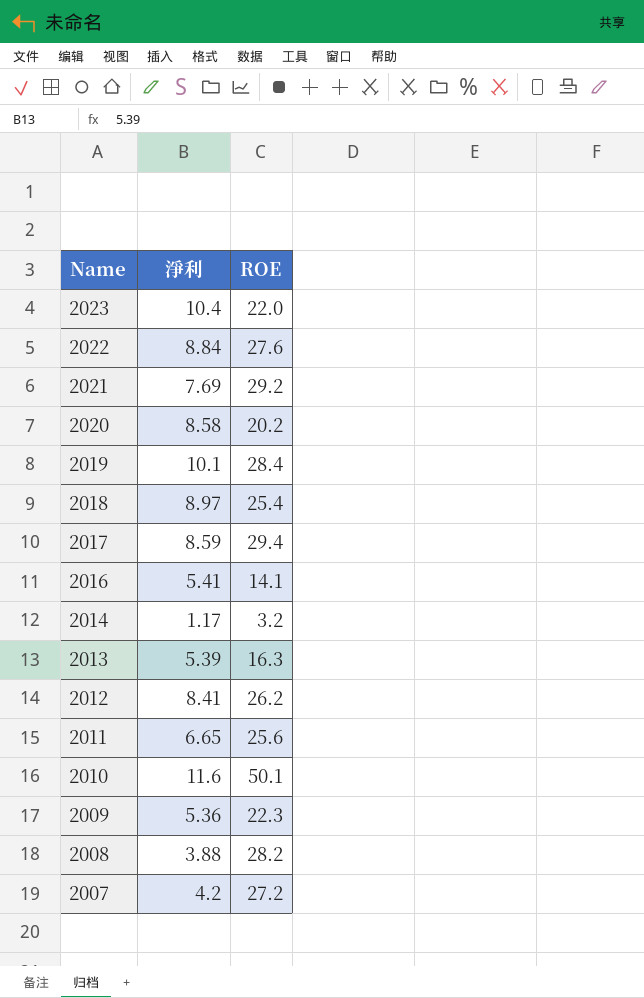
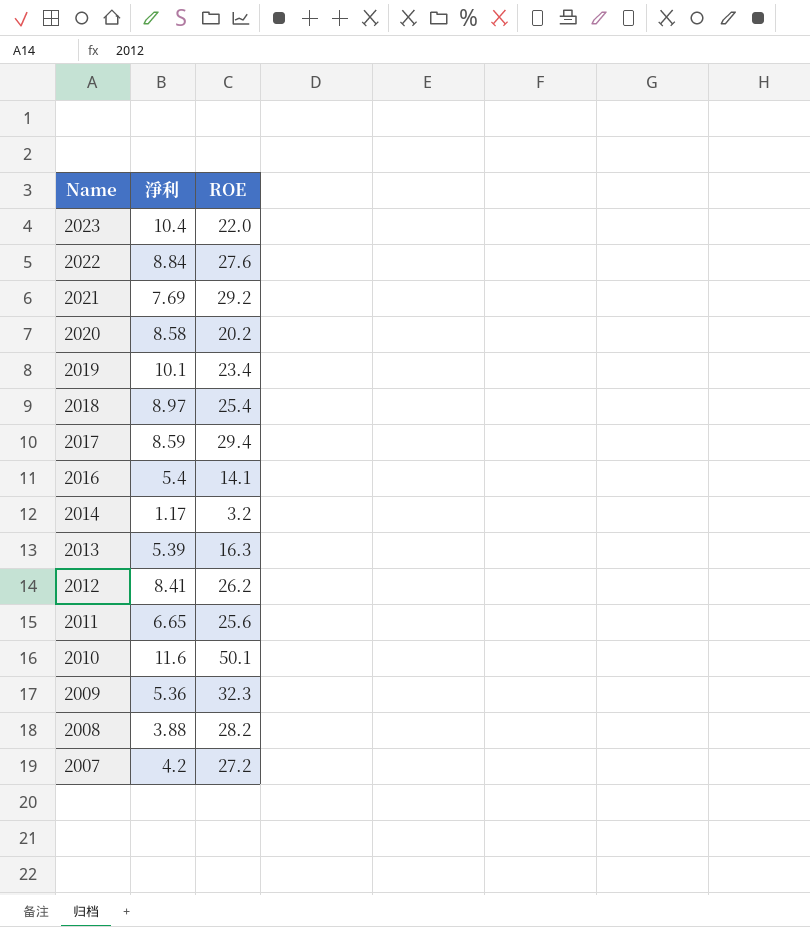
2019 | ROE: 28.4 -> 23.4
2016 | 淨利: 5.41 -> 5.4
2009 | ROE: 22.3 -> 32.3

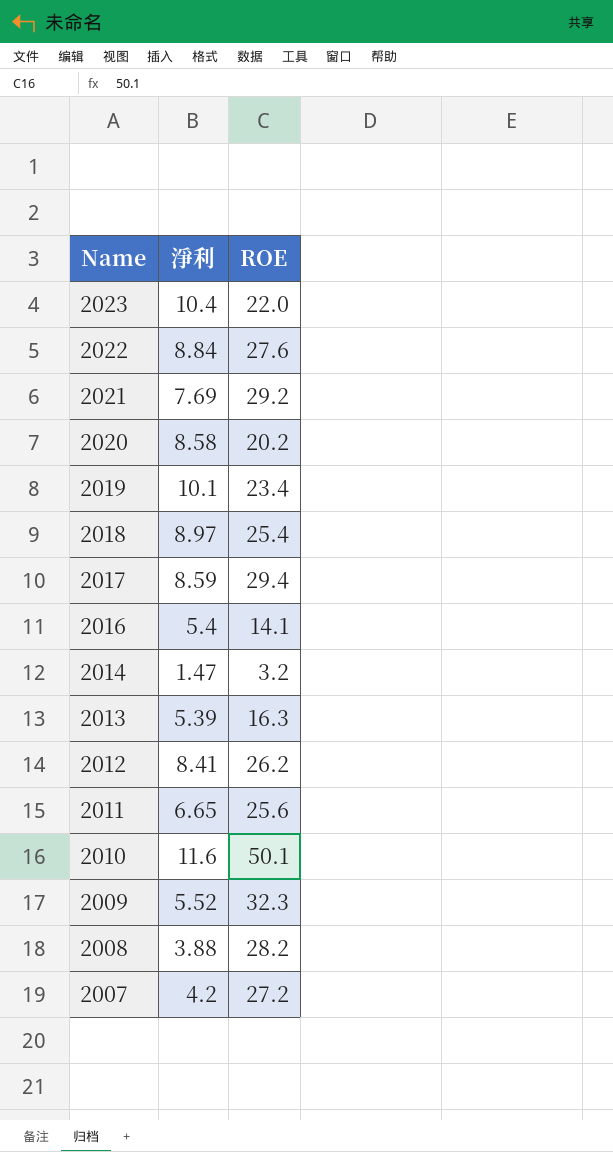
2014 | 淨利: 1.17 -> 1.47
2009 | 淨利: 5.36 -> 5.52

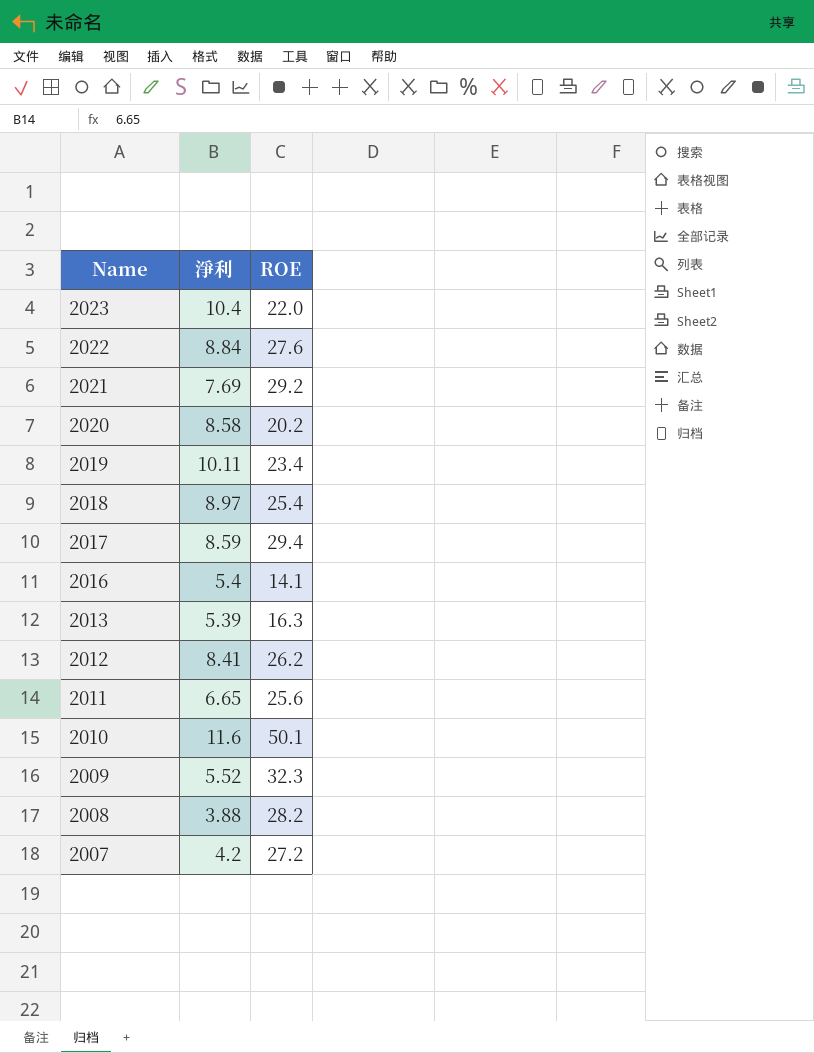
row 2014: 1.47 | 3.2 -> none
2019 | 淨利: 10.1 -> 10.11

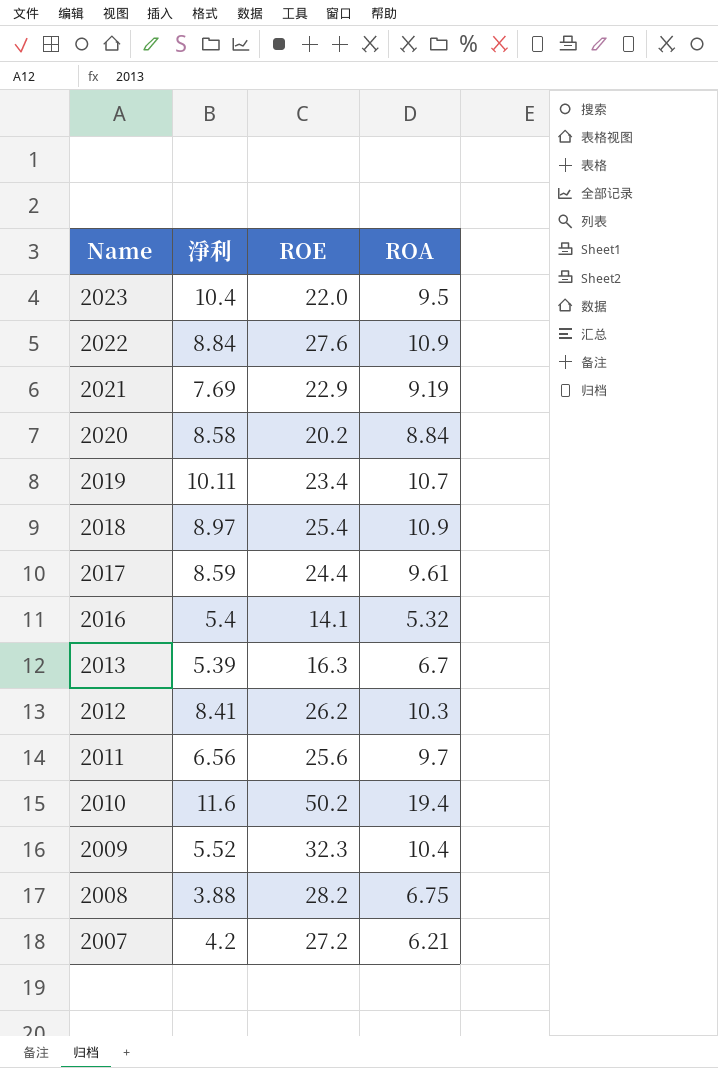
column ROA | position: none -> 4
2021 | ROE: 29.2 -> 22.9
2017 | ROE: 29.4 -> 24.4
2011 | 淨利: 6.65 -> 6.56
2010 | ROE: 50.1 -> 50.2

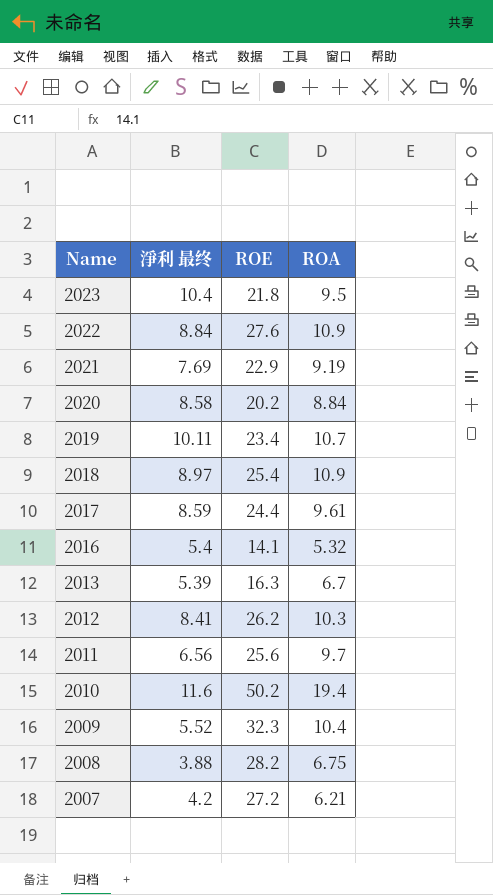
column name: 淨利 -> 淨利 最终
2023 | ROE: 22.0 -> 21.8

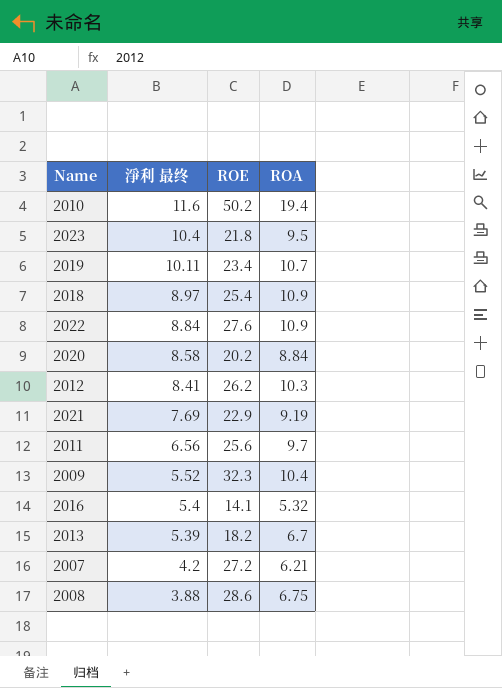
row order: Name descending -> 淨利 最终 descending
row 2017: 8.59 | 24.4 | 9.61 -> none
2013 | ROE: 16.3 -> 18.2
2008 | ROE: 28.2 -> 28.6

